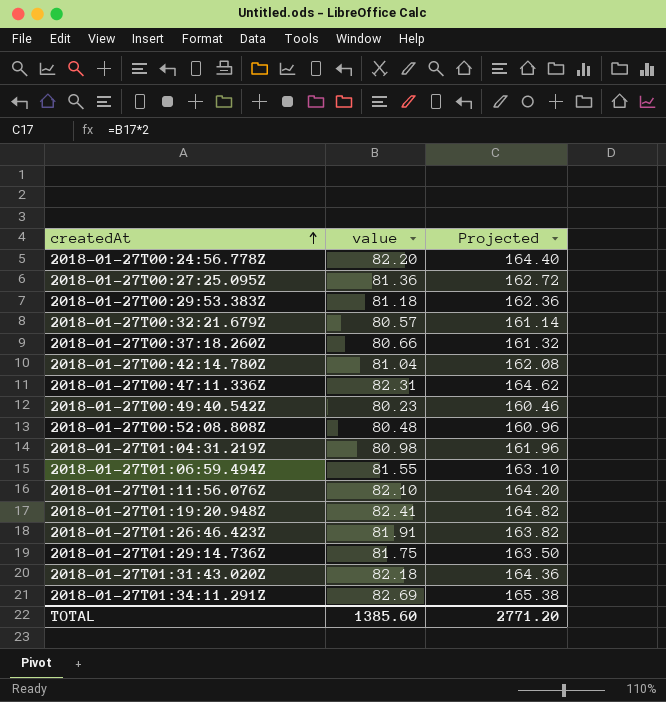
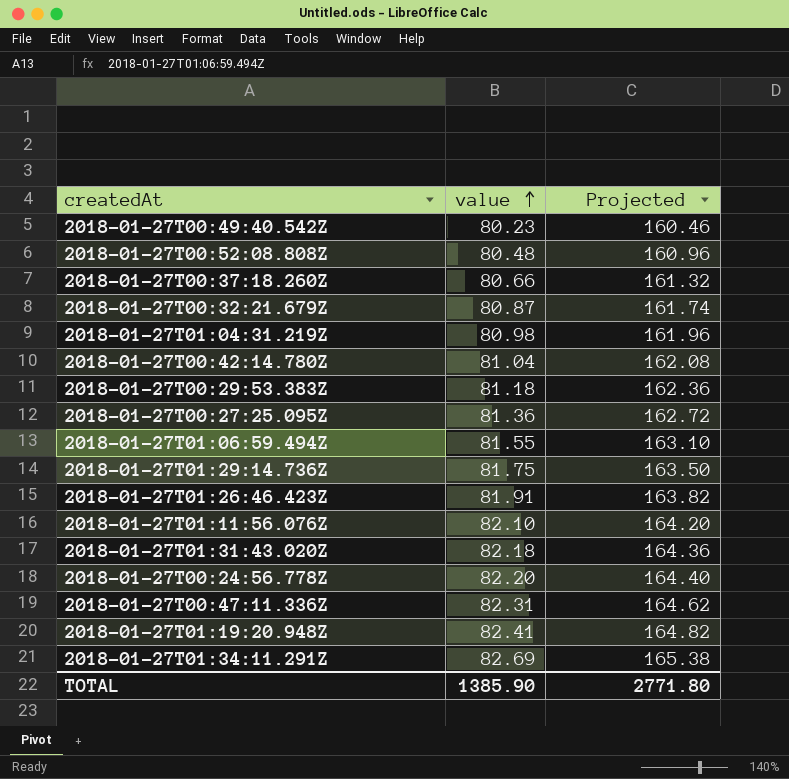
row order: createdAt ascending -> value ascending
2018-01-27T00:32:21.679Z | value: 80.57 -> 80.87
2018-01-27T00:32:21.679Z | Projected: 161.14 -> 161.74
TOTAL | value: 1385.60 -> 1385.90
TOTAL | Projected: 2771.20 -> 2771.80

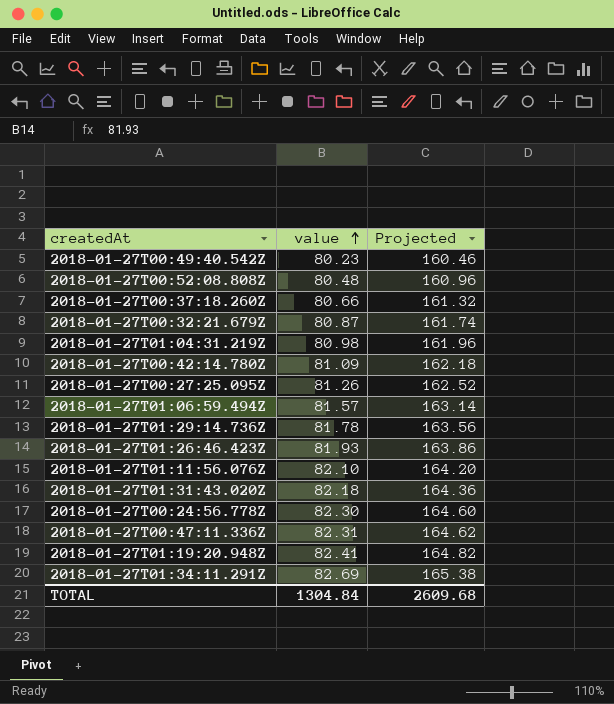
row 2018-01-27T00:29:53.383Z: 81.18 | 162.36 -> none
2018-01-27T00:42:14.780Z | value: 81.04 -> 81.09
2018-01-27T00:42:14.780Z | Projected: 162.08 -> 162.18
2018-01-27T00:27:25.095Z | value: 81.36 -> 81.26
2018-01-27T00:27:25.095Z | Projected: 162.72 -> 162.52
2018-01-27T01:06:59.494Z | value: 81.55 -> 81.57
2018-01-27T01:06:59.494Z | Projected: 163.10 -> 163.14
2018-01-27T01:29:14.736Z | value: 81.75 -> 81.78
2018-01-27T01:29:14.736Z | Projected: 163.50 -> 163.56
2018-01-27T01:26:46.423Z | value: 81.91 -> 81.93
2018-01-27T01:26:46.423Z | Projected: 163.82 -> 163.86
2018-01-27T00:24:56.778Z | value: 82.20 -> 82.30
2018-01-27T00:24:56.778Z | Projected: 164.40 -> 164.60
TOTAL | value: 1385.90 -> 1304.84
TOTAL | Projected: 2771.80 -> 2609.68

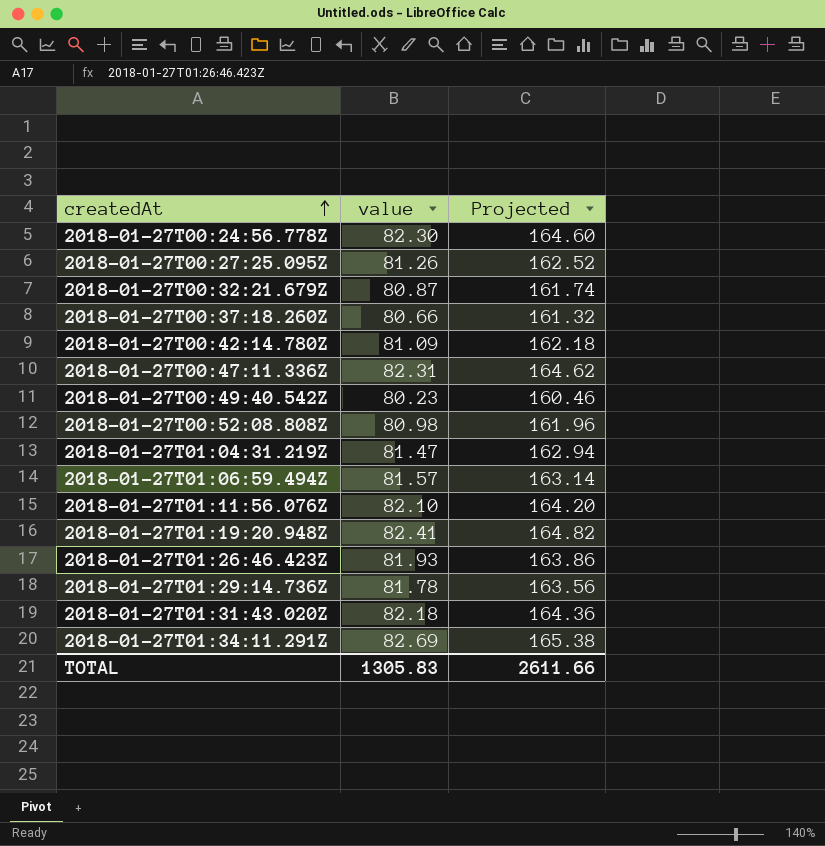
row order: value ascending -> createdAt ascending
2018-01-27T00:52:08.808Z | value: 80.48 -> 80.98
2018-01-27T00:52:08.808Z | Projected: 160.96 -> 161.96
2018-01-27T01:04:31.219Z | value: 80.98 -> 81.47
2018-01-27T01:04:31.219Z | Projected: 161.96 -> 162.94
TOTAL | value: 1304.84 -> 1305.83
TOTAL | Projected: 2609.68 -> 2611.66

